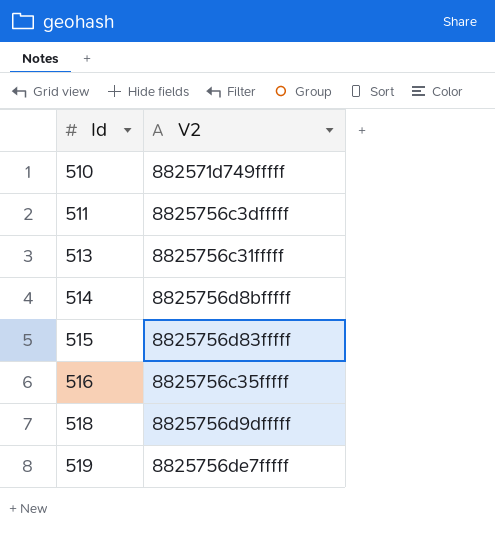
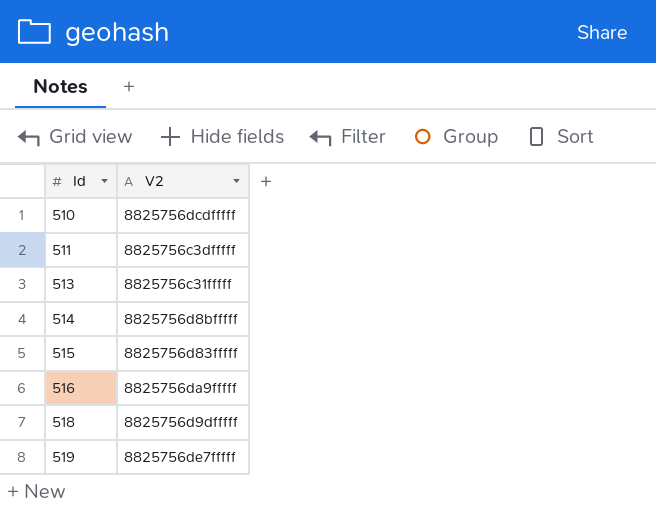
510 | V2: 882571d749fffff -> 8825756dcdfffff
516 | V2: 8825756c35fffff -> 8825756da9fffff

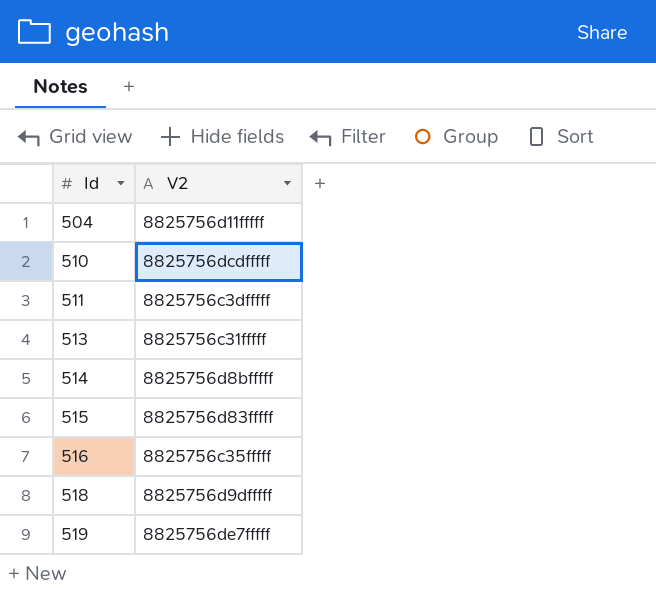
row 504: none -> 8825756d11fffff
516 | V2: 8825756da9fffff -> 8825756c35fffff

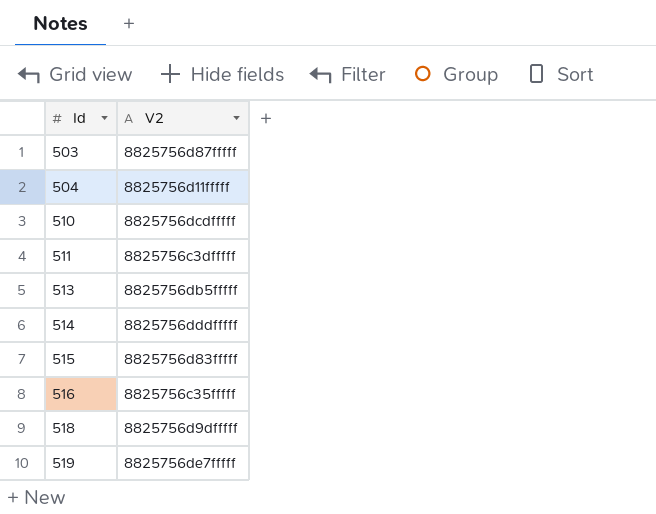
row 503: none -> 8825756d87fffff
513 | V2: 8825756c31fffff -> 8825756db5fffff
514 | V2: 8825756d8bfffff -> 8825756dddfffff

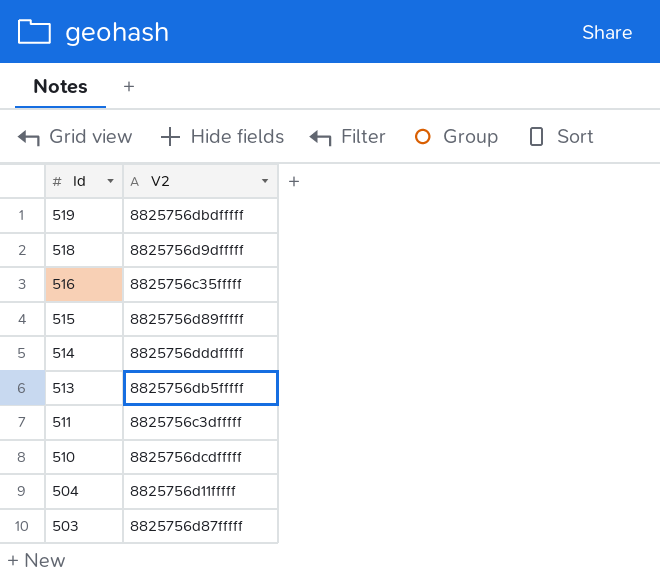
row order: Id ascending -> Id descending
519 | V2: 8825756de7fffff -> 8825756dbdfffff
515 | V2: 8825756d83fffff -> 8825756d89fffff

